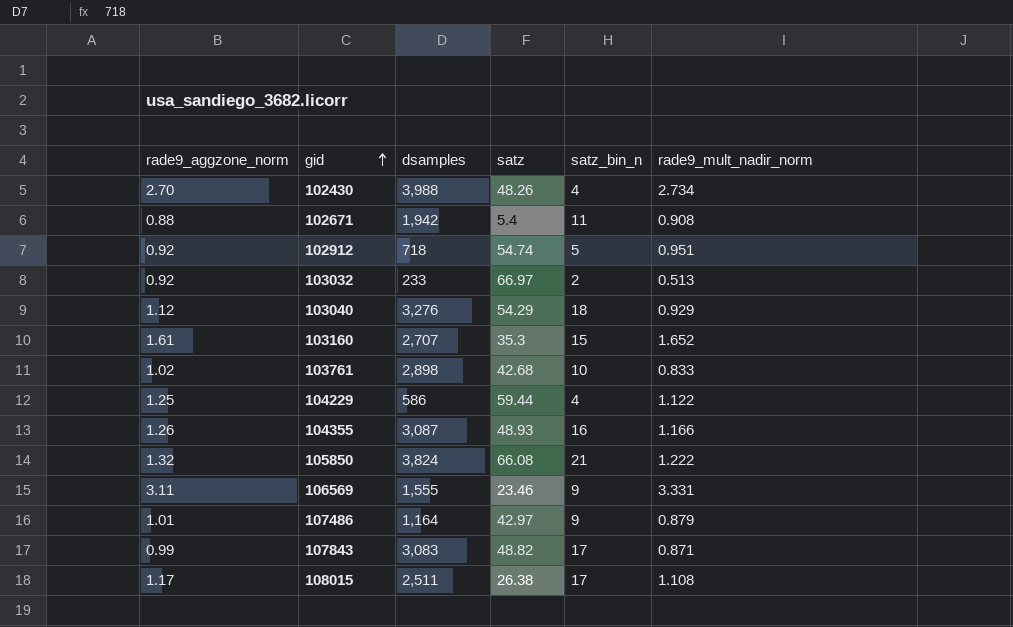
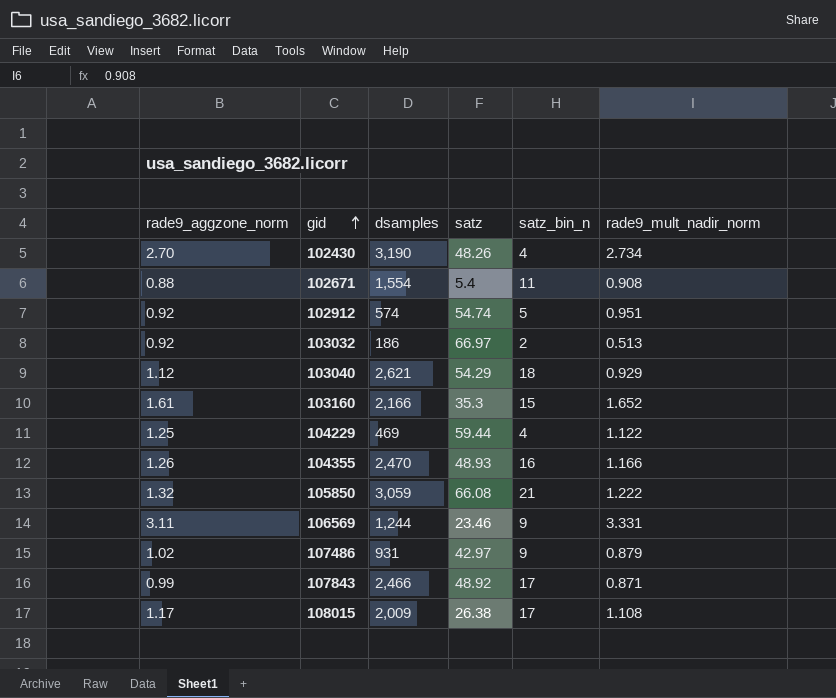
row 103761: 1.02 | 2,898 | 42.68 | 10 | 0.833 -> none
102430 | dsamples: 3,988 -> 3,190
102671 | dsamples: 1,942 -> 1,554
102912 | dsamples: 718 -> 574
103032 | dsamples: 233 -> 186
103040 | dsamples: 3,276 -> 2,621
103160 | dsamples: 2,707 -> 2,166
104229 | dsamples: 586 -> 469
104355 | dsamples: 3,087 -> 2,470
105850 | dsamples: 3,824 -> 3,059
106569 | dsamples: 1,555 -> 1,244
107486 | rade9_aggzone_norm: 1.01 -> 1.02
107486 | dsamples: 1,164 -> 931
107843 | dsamples: 3,083 -> 2,466
107843 | satz: 48.82 -> 48.92
108015 | dsamples: 2,511 -> 2,009

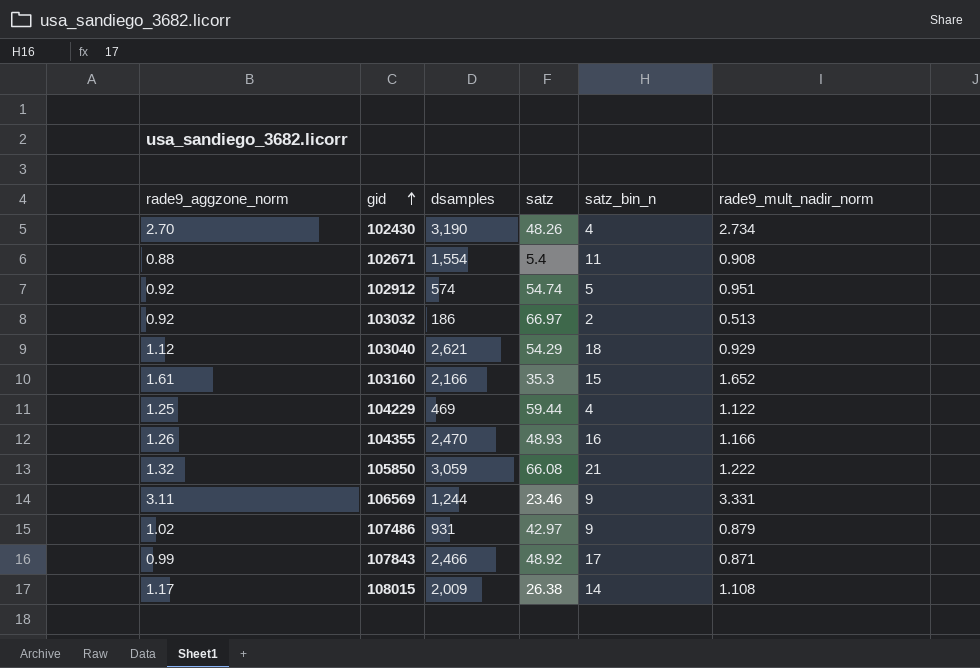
108015 | satz_bin_n: 17 -> 14

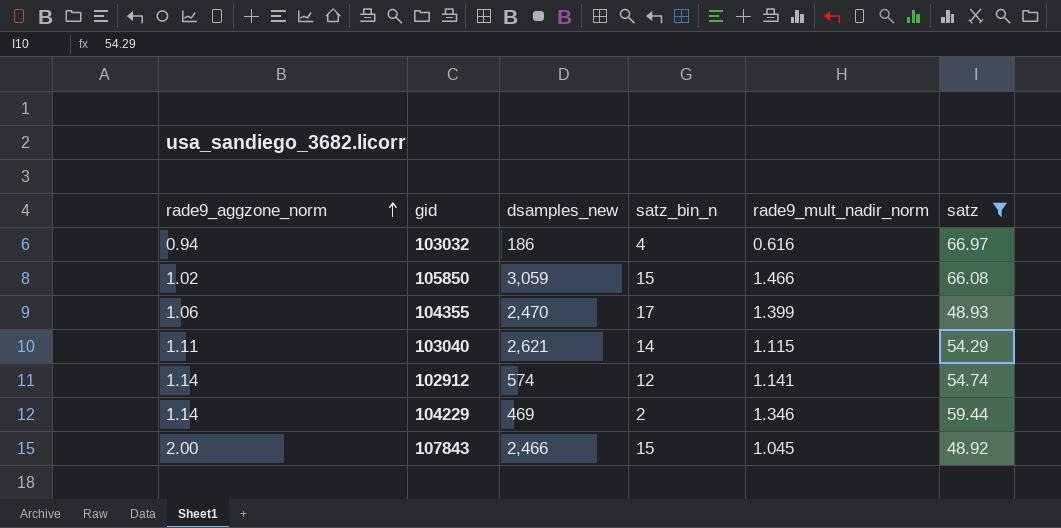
filter: none -> satz >= 48.92
row order: gid ascending -> rade9_aggzone_norm ascending
column name: dsamples -> dsamples_new
column satz | position: 4 -> 6
103032 | rade9_aggzone_norm: 0.92 -> 0.94
103032 | satz_bin_n: 2 -> 4
103032 | rade9_mult_nadir_norm: 0.513 -> 0.616
105850 | rade9_aggzone_norm: 1.32 -> 1.02
105850 | satz_bin_n: 21 -> 15
105850 | rade9_mult_nadir_norm: 1.222 -> 1.466
104355 | rade9_aggzone_norm: 1.26 -> 1.06
104355 | satz_bin_n: 16 -> 17
104355 | rade9_mult_nadir_norm: 1.166 -> 1.399
103040 | rade9_aggzone_norm: 1.12 -> 1.11
103040 | satz_bin_n: 18 -> 14
103040 | rade9_mult_nadir_norm: 0.929 -> 1.115
102912 | rade9_aggzone_norm: 0.92 -> 1.14
102912 | satz_bin_n: 5 -> 12
102912 | rade9_mult_nadir_norm: 0.951 -> 1.141
104229 | rade9_aggzone_norm: 1.25 -> 1.14
104229 | satz_bin_n: 4 -> 2
104229 | rade9_mult_nadir_norm: 1.122 -> 1.346
107843 | rade9_aggzone_norm: 0.99 -> 2.00
107843 | satz_bin_n: 17 -> 15
107843 | rade9_mult_nadir_norm: 0.871 -> 1.045

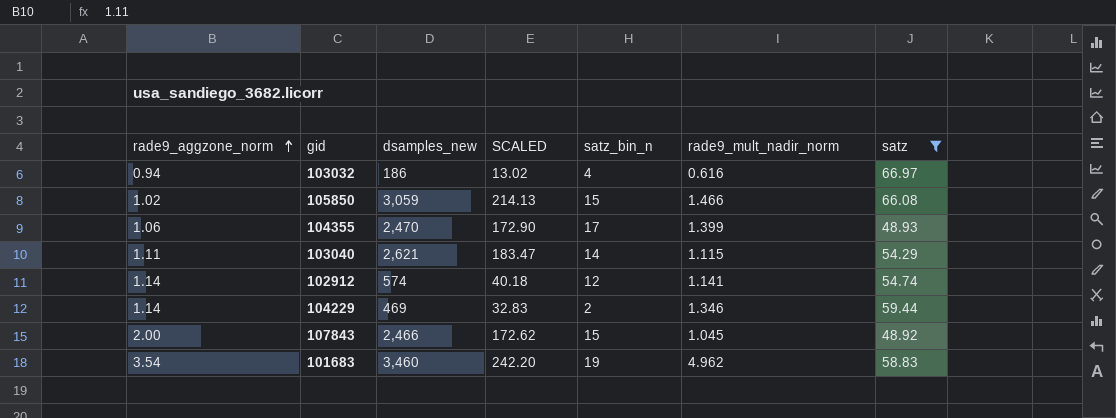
column SCALED | formula: none -> [dsamples_new] * 0.07
row 101683: none -> 3.54 | 3,460 | 242.20 | 19 | 4.962 | 58.83

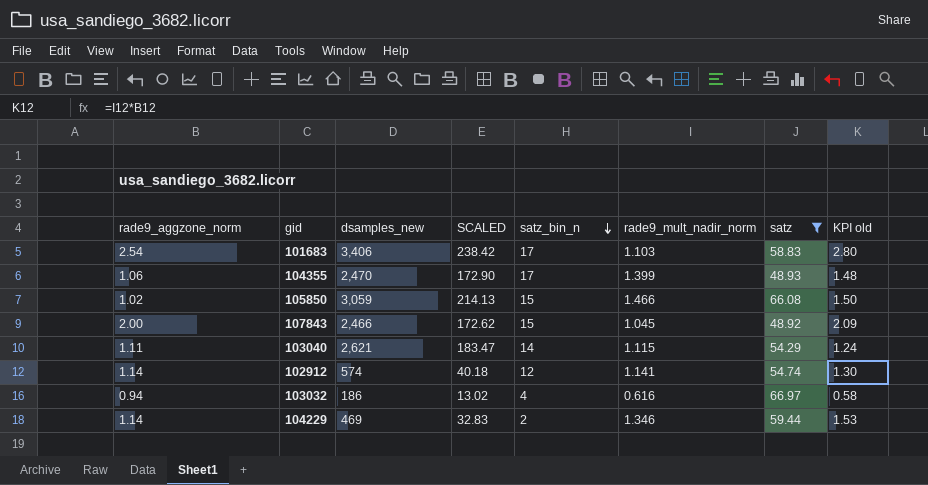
row order: rade9_aggzone_norm ascending -> satz_bin_n descending
column KPI old | formula: none -> [rade9_aggzone_norm] * [rade9_mult_nadir_norm]
101683 | rade9_aggzone_norm: 3.54 -> 2.54
101683 | dsamples_new: 3,460 -> 3,406
101683 | SCALED: 242.20 -> 238.42
101683 | satz_bin_n: 19 -> 17
101683 | rade9_mult_nadir_norm: 4.962 -> 1.103

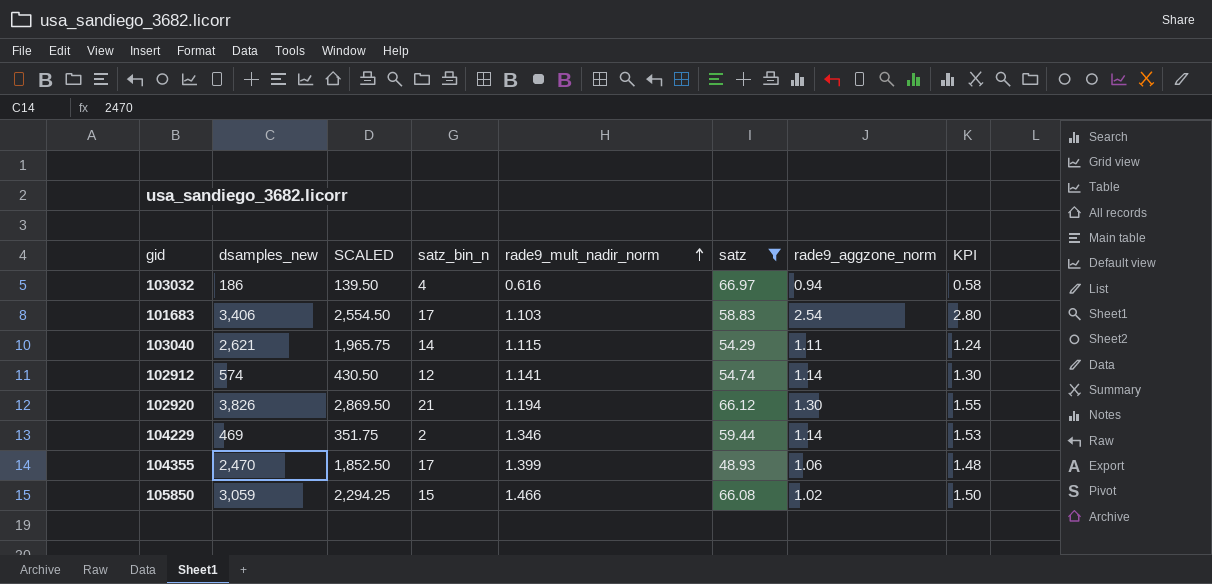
row order: satz_bin_n descending -> rade9_mult_nadir_norm ascending
column SCALED | formula: [dsamples_new] * 0.07 -> [dsamples_new] * 0.75
column rade9_aggzone_norm | position: 1 -> 7
column name: KPI old -> KPI
row 107843: 2.00 | 2,466 | 172.62 | 15 | 1.045 | 48.92 | 2.09 -> none
row 102920: none -> 3,826 | 2,869.50 | 21 | 1.194 | 66.12 | 1.30 | 1.55

